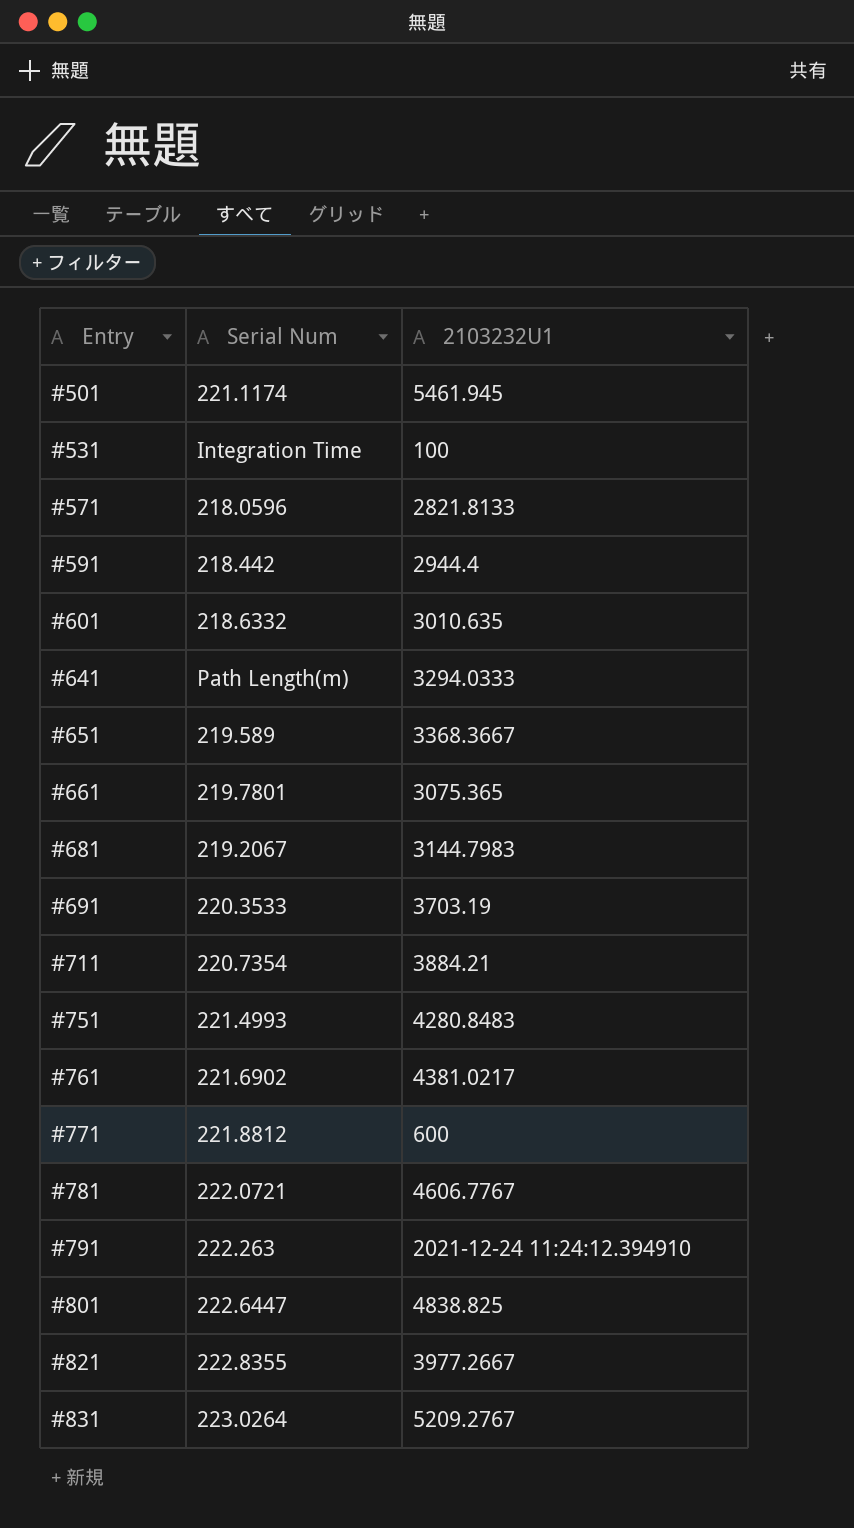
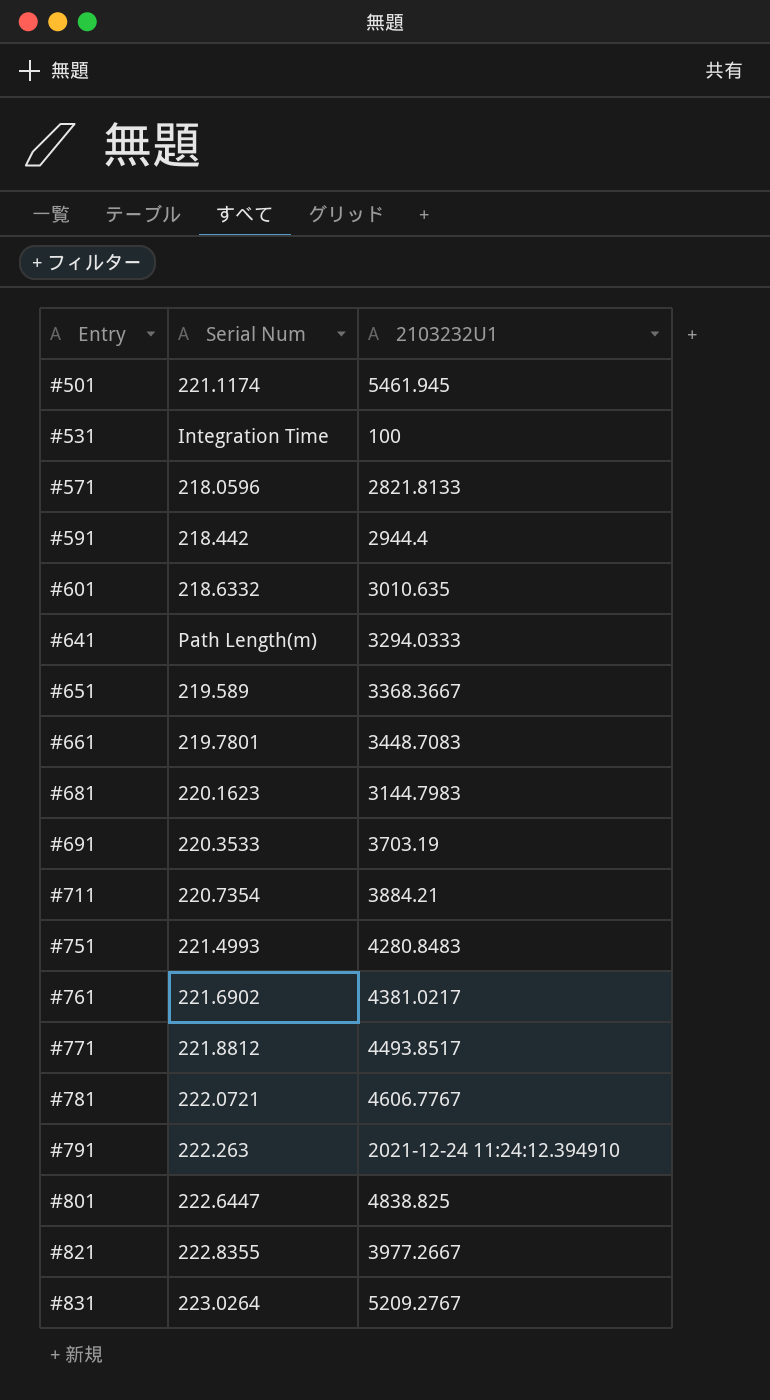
#661 | 2103232U1: 3075.365 -> 3448.7083
#681 | Serial Num: 219.2067 -> 220.1623
#771 | 2103232U1: 600 -> 4493.8517

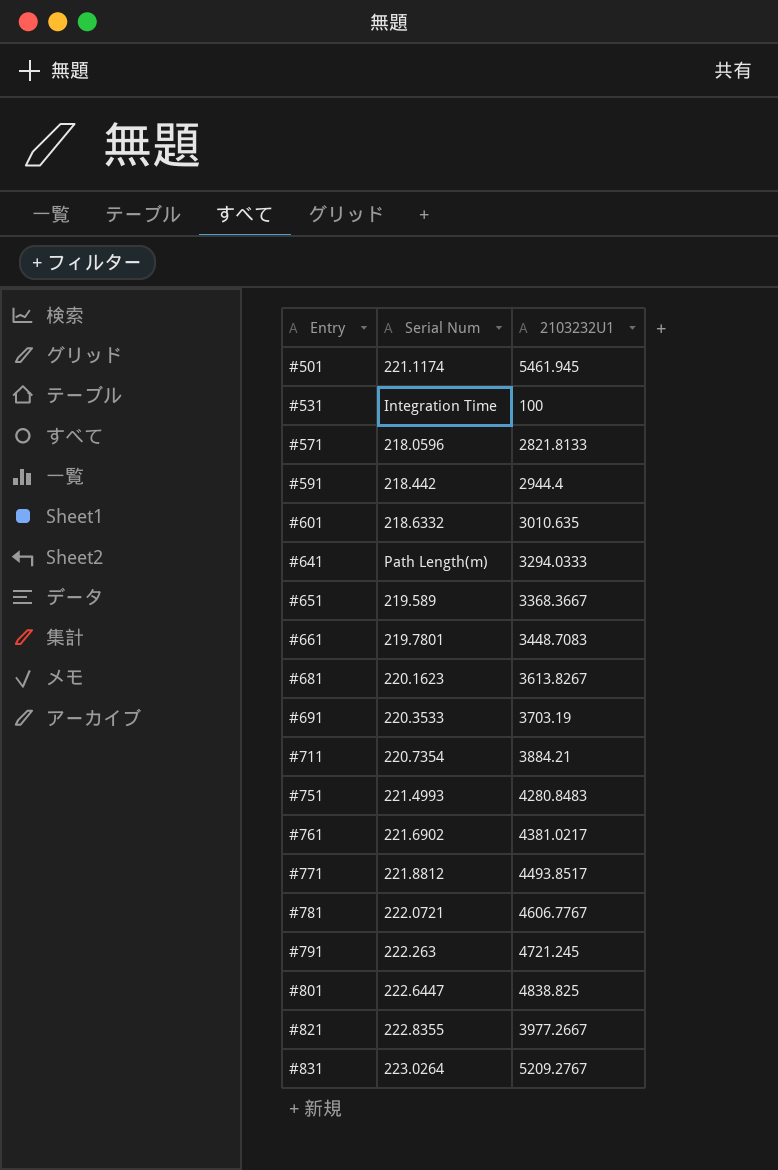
#681 | 2103232U1: 3144.7983 -> 3613.8267
#791 | 2103232U1: 2021-12-24 11:24:12.394910 -> 4721.245

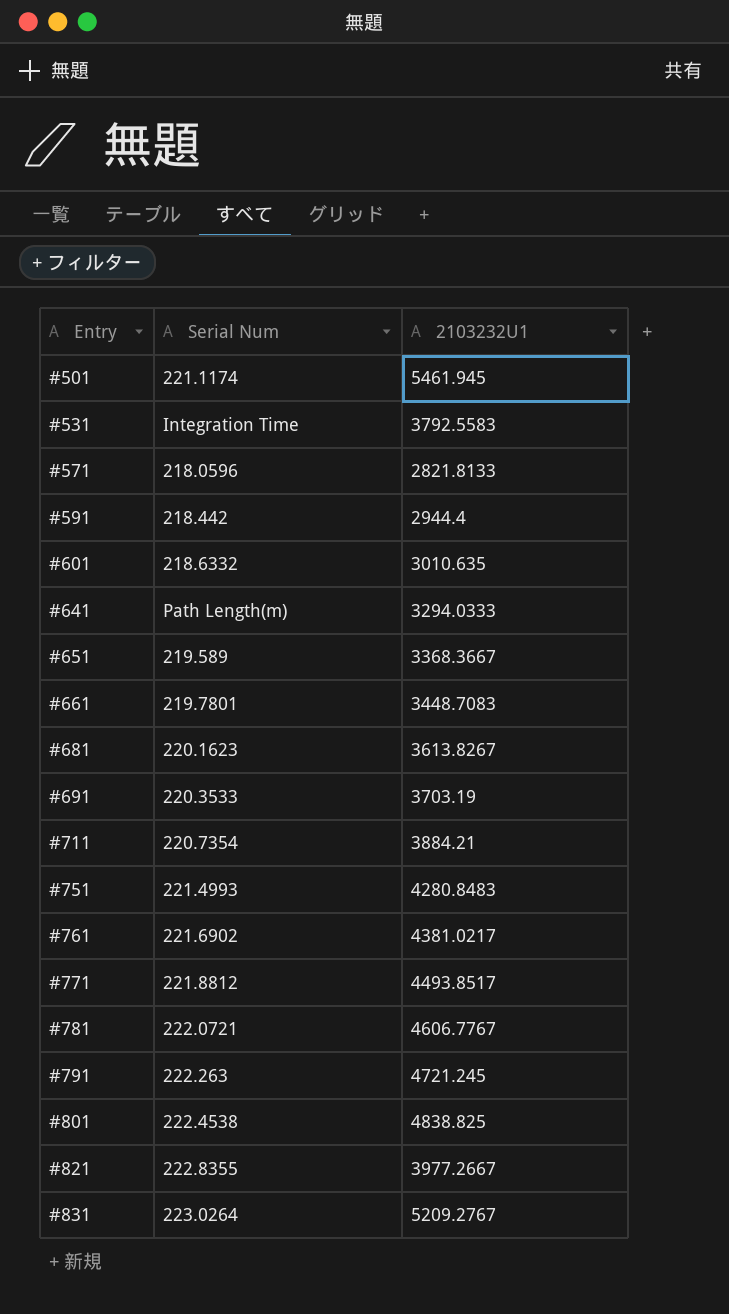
#531 | 2103232U1: 100 -> 3792.5583
#801 | Serial Num: 222.6447 -> 222.4538

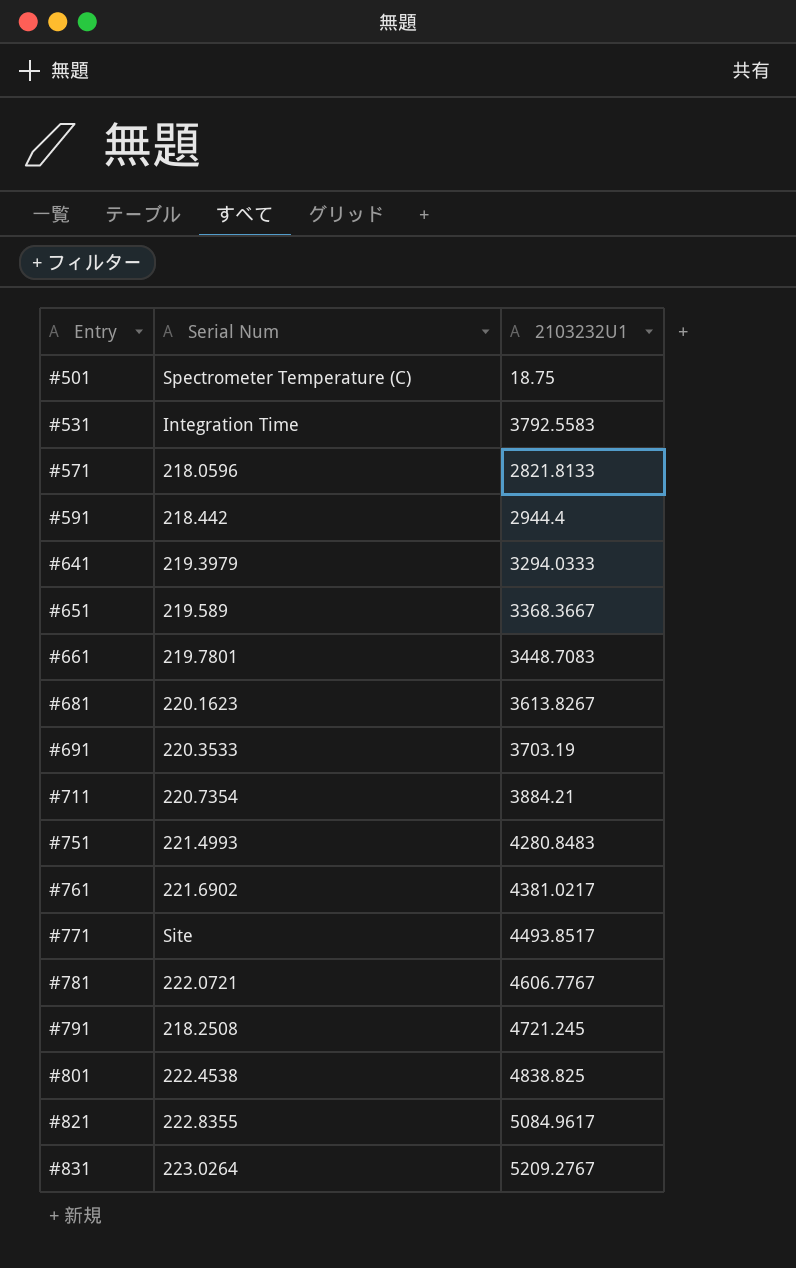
row #601: 218.6332 | 3010.635 -> none
#501 | Serial Num: 221.1174 -> Spectrometer Temperature (C)
#501 | 2103232U1: 5461.945 -> 18.75
#641 | Serial Num: Path Length(m) -> 219.3979
#771 | Serial Num: 221.8812 -> Site
#791 | Serial Num: 222.263 -> 218.2508
#821 | 2103232U1: 3977.2667 -> 5084.9617

